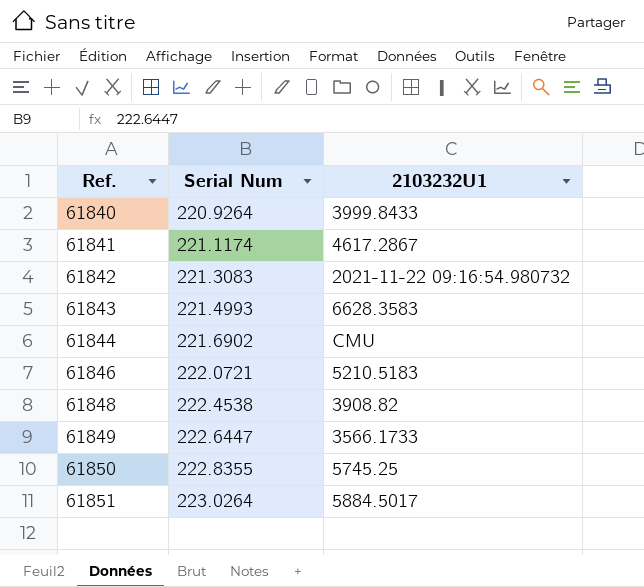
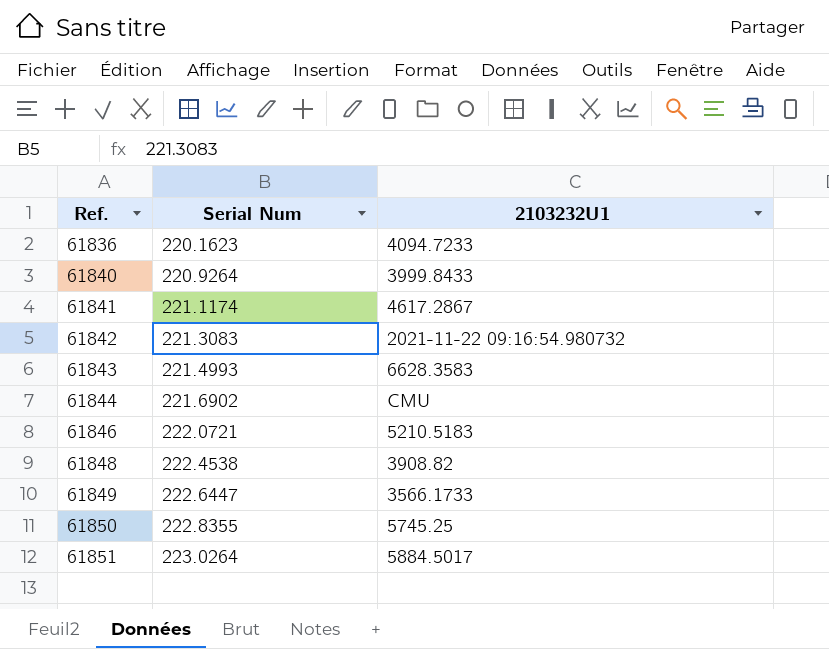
row 61836: none -> 220.1623 | 4094.7233

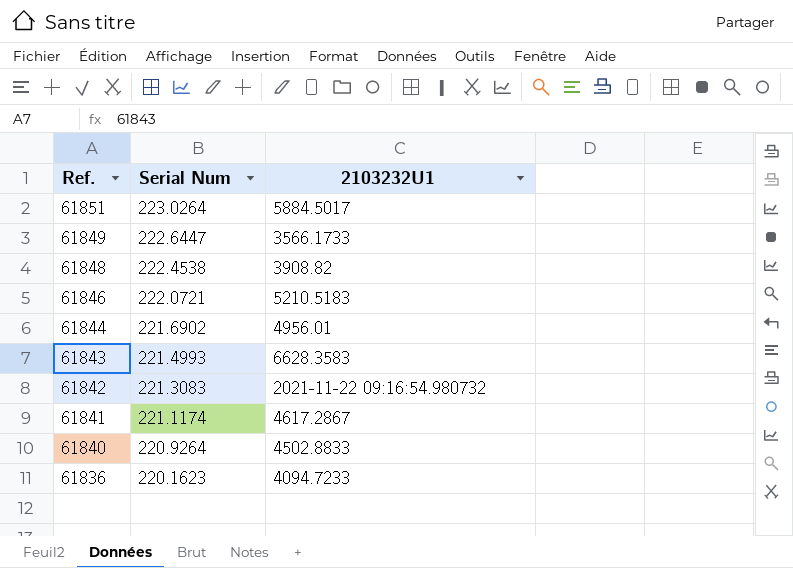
row order: Ref. ascending -> Ref. descending
row 61850: 222.8355 | 5745.25 -> none
61844 | 2103232U1: CMU -> 4956.01
61840 | 2103232U1: 3999.8433 -> 4502.8833

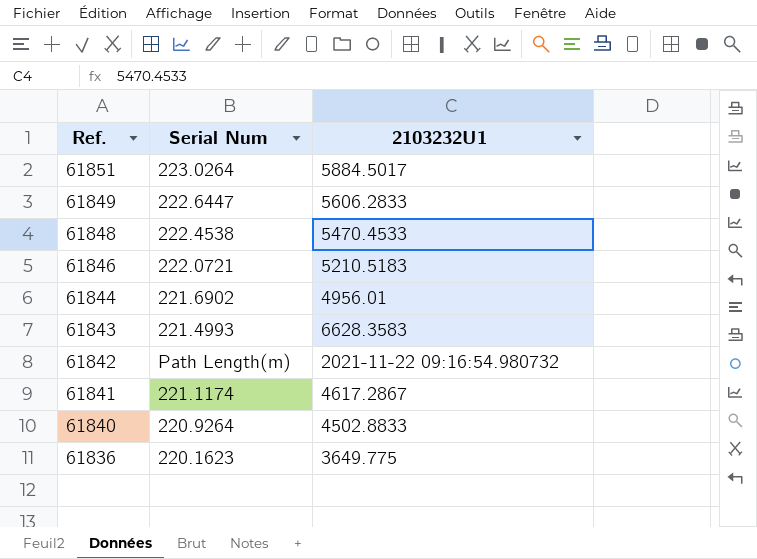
61849 | 2103232U1: 3566.1733 -> 5606.2833
61848 | 2103232U1: 3908.82 -> 5470.4533
61842 | Serial Num: 221.3083 -> Path Length(m)
61836 | 2103232U1: 4094.7233 -> 3649.775

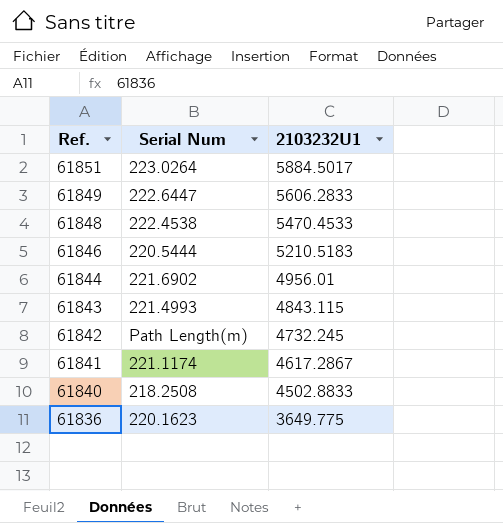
61846 | Serial Num: 222.0721 -> 220.5444
61843 | 2103232U1: 6628.3583 -> 4843.115
61842 | 2103232U1: 2021-11-22 09:16:54.980732 -> 4732.245
61840 | Serial Num: 220.9264 -> 218.2508

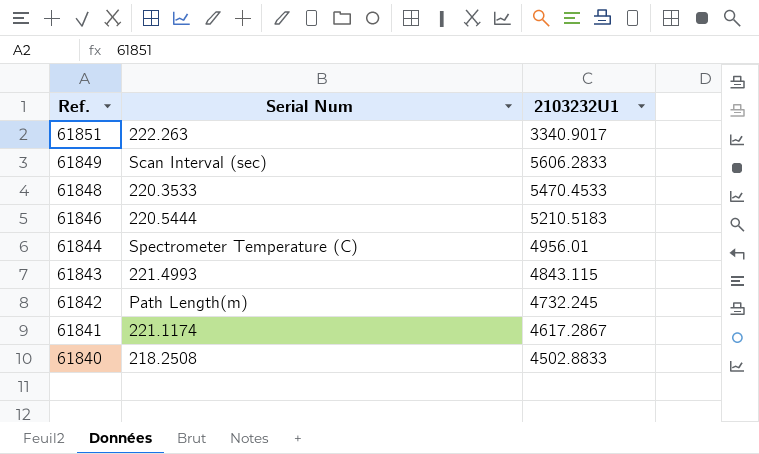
row 61836: 220.1623 | 3649.775 -> none
61851 | Serial Num: 223.0264 -> 222.263
61851 | 2103232U1: 5884.5017 -> 3340.9017
61849 | Serial Num: 222.6447 -> Scan Interval (sec)
61848 | Serial Num: 222.4538 -> 220.3533
61844 | Serial Num: 221.6902 -> Spectrometer Temperature (C)

